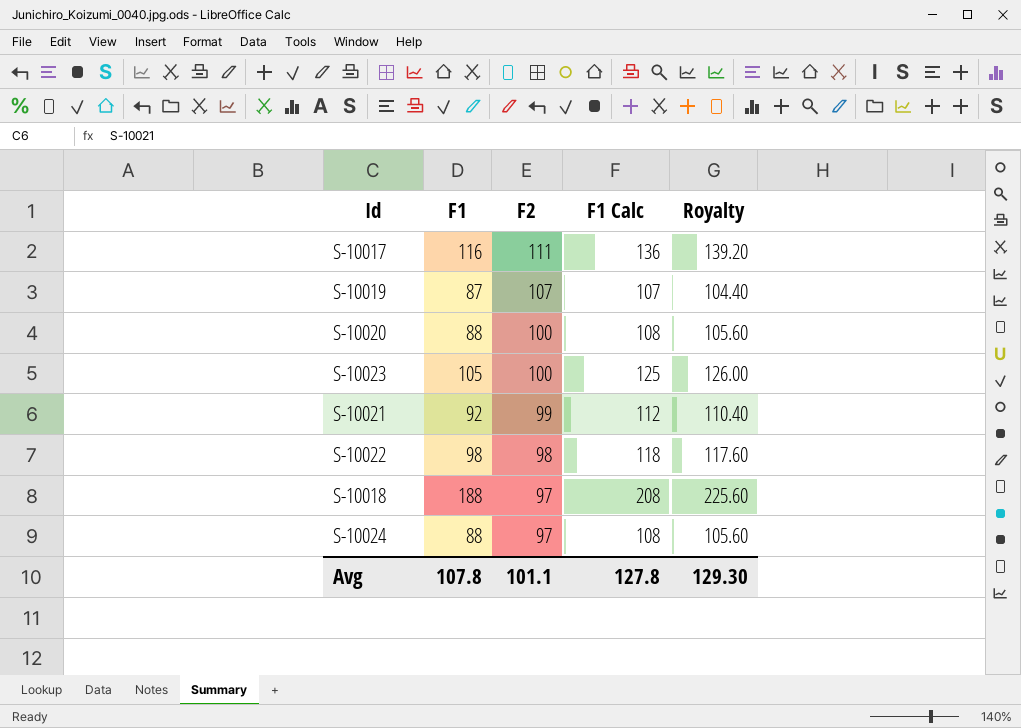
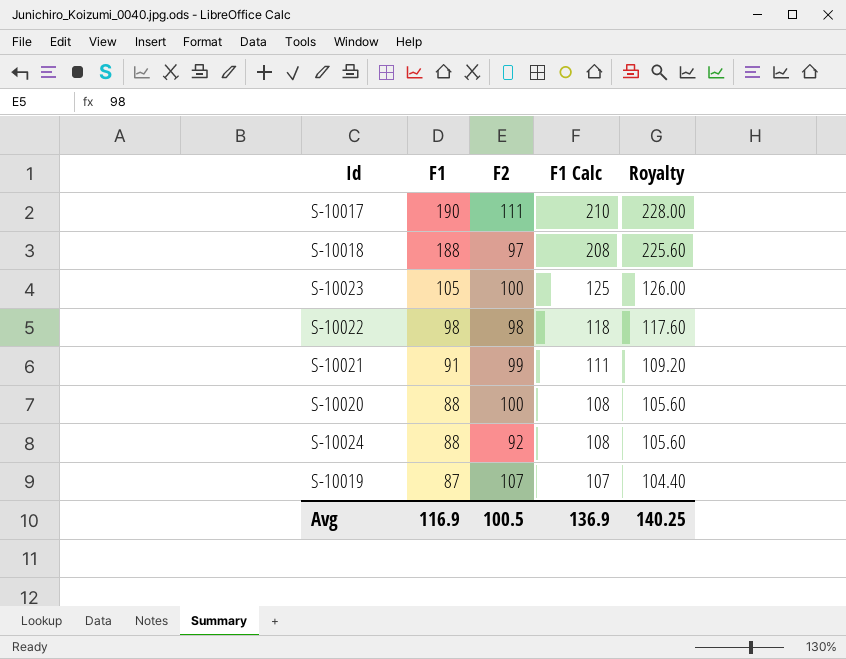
row order: F2 descending -> F1 descending
S-10017 | F1: 116 -> 190
S-10017 | F1 Calc: 136 -> 210
S-10017 | Royalty: 139.20 -> 228.00
S-10021 | F1: 92 -> 91
S-10021 | F1 Calc: 112 -> 111
S-10021 | Royalty: 110.40 -> 109.20
S-10024 | F2: 97 -> 92
Avg | F1: 107.8 -> 116.9
Avg | F2: 101.1 -> 100.5
Avg | F1 Calc: 127.8 -> 136.9
Avg | Royalty: 129.30 -> 140.25

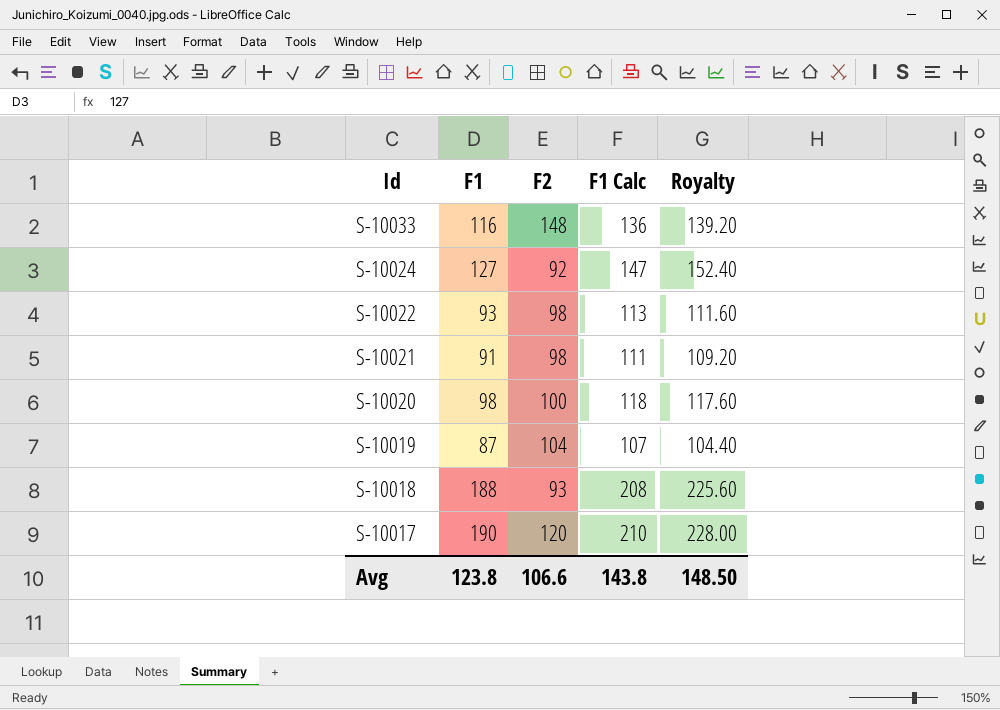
row order: F1 descending -> Id descending
row S-10023: 105 | 100 | 125 | 126.00 -> none
row S-10033: none -> 116 | 148 | 136 | 139.20
S-10024 | F1: 88 -> 127
S-10024 | F1 Calc: 108 -> 147
S-10024 | Royalty: 105.60 -> 152.40
S-10022 | F1: 98 -> 93
S-10022 | F1 Calc: 118 -> 113
S-10022 | Royalty: 117.60 -> 111.60
S-10021 | F2: 99 -> 98
S-10020 | F1: 88 -> 98
S-10020 | F1 Calc: 108 -> 118
S-10020 | Royalty: 105.60 -> 117.60
S-10019 | F2: 107 -> 104
S-10018 | F2: 97 -> 93
S-10017 | F2: 111 -> 120
Avg | F1: 116.9 -> 123.8
Avg | F2: 100.5 -> 106.6
Avg | F1 Calc: 136.9 -> 143.8
Avg | Royalty: 140.25 -> 148.50

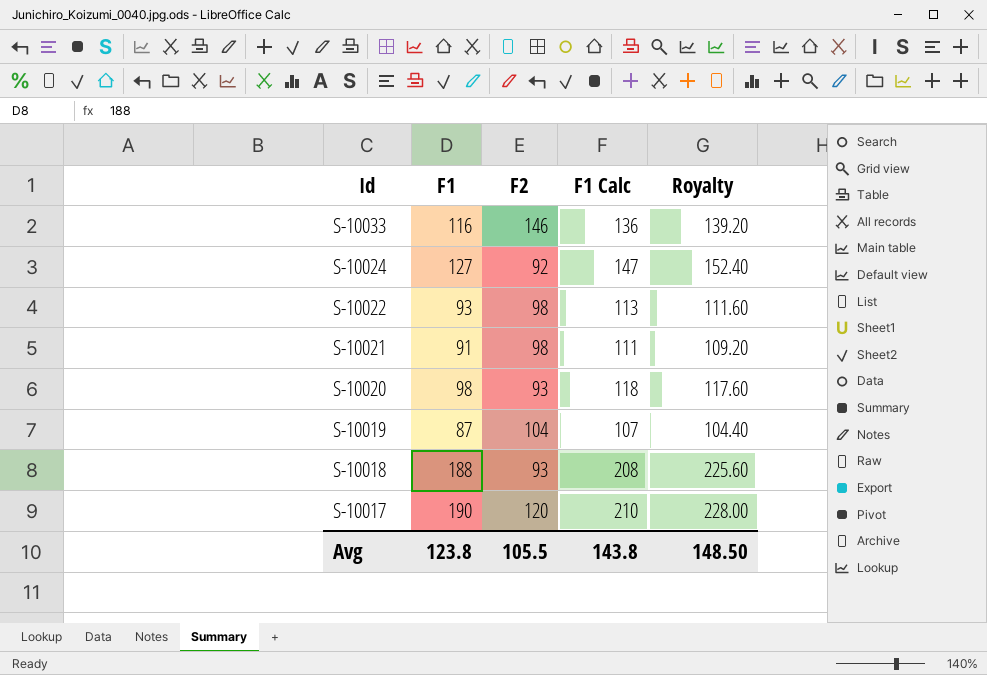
S-10033 | F2: 148 -> 146
S-10020 | F2: 100 -> 93
Avg | F2: 106.6 -> 105.5

